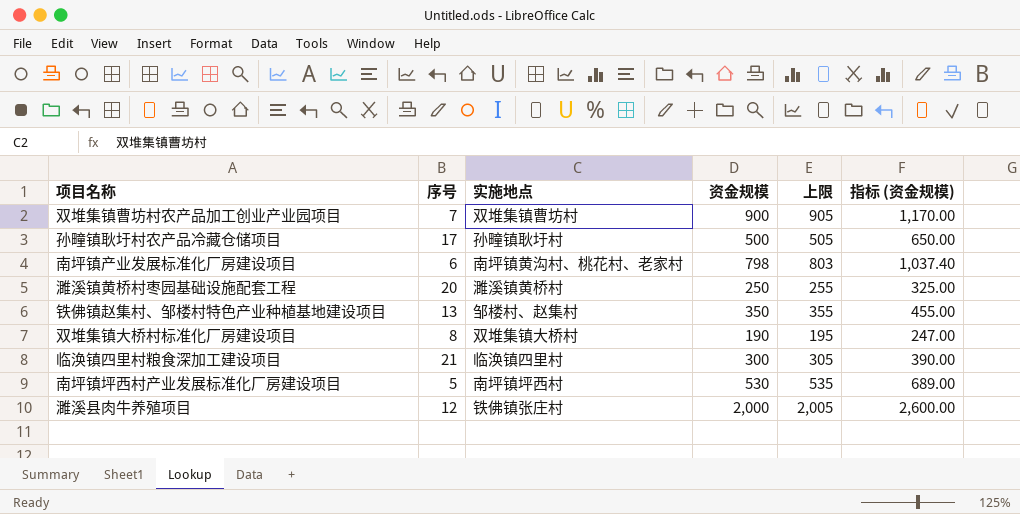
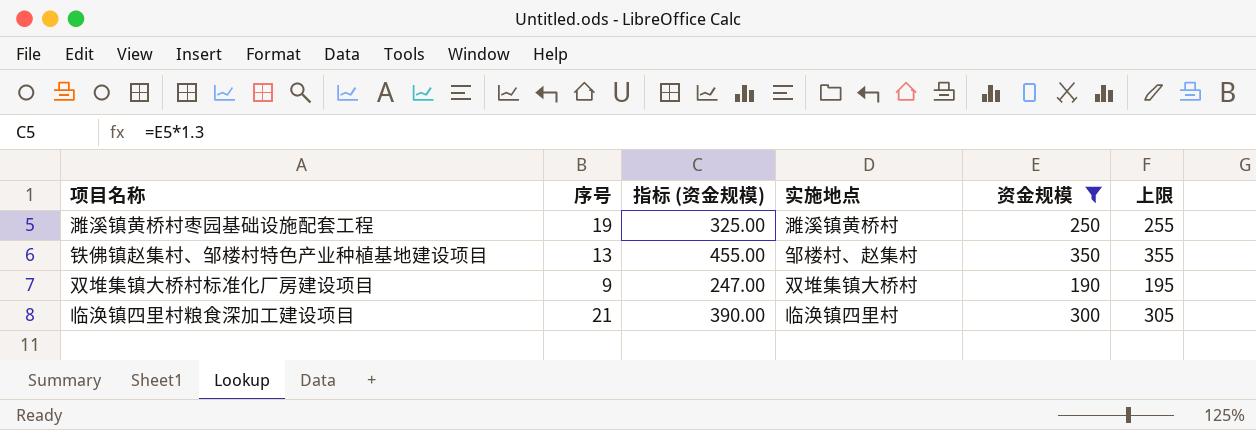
filter: none -> 资金规模 <= 350
column 指标 (资金规模) | position: 6 -> 3
濉溪镇黄桥村枣园基础设施配套工程 | 序号: 20 -> 19
双堆集镇大桥村标准化厂房建设项目 | 序号: 8 -> 9

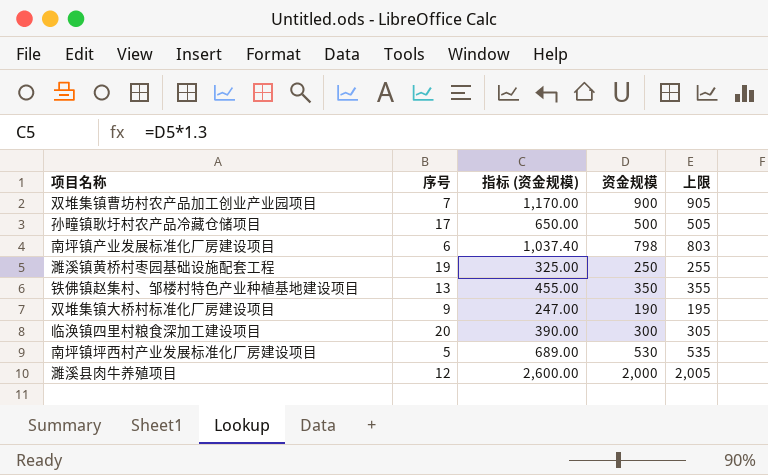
filter: 资金规模 <= 350 -> none
column 实施地点 | position: 4 -> none
临涣镇四里村粮食深加工建设项目 | 序号: 21 -> 20

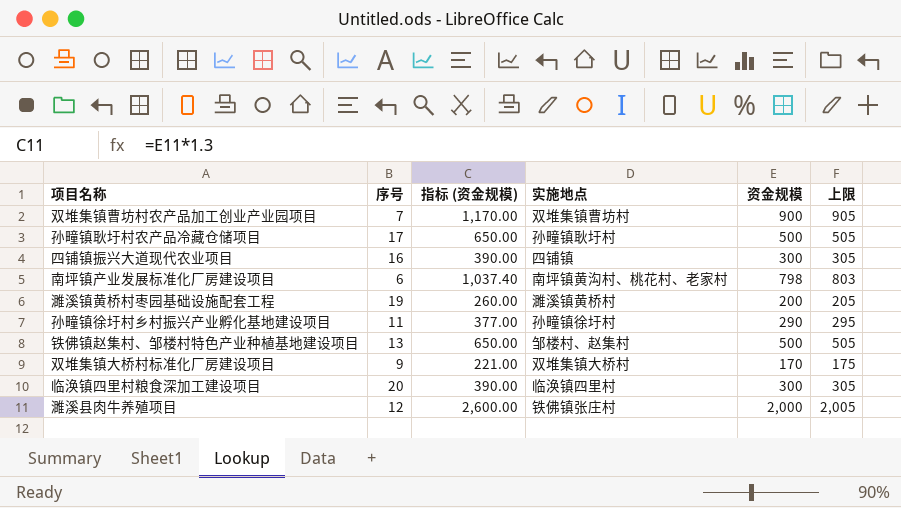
column 实施地点 | position: none -> 4
row 南坪镇坪西村产业发展标准化厂房建设项目: 5 | 689.00 | 530 | 535 -> none
row 四铺镇振兴大道现代农业项目: none -> 16 | 390.00 | 四铺镇 | 300 | 305
濉溪镇黄桥村枣园基础设施配套工程 | 指标 (资金规模): 325.00 -> 260.00
濉溪镇黄桥村枣园基础设施配套工程 | 资金规模: 250 -> 200
濉溪镇黄桥村枣园基础设施配套工程 | 上限: 255 -> 205
row 孙疃镇徐圩村乡村振兴产业孵化基地建设项目: none -> 11 | 377.00 | 孙疃镇徐圩村 | 290 | 295
铁佛镇赵集村、邹楼村特色产业种植基地建设项目 | 指标 (资金规模): 455.00 -> 650.00
铁佛镇赵集村、邹楼村特色产业种植基地建设项目 | 资金规模: 350 -> 500
铁佛镇赵集村、邹楼村特色产业种植基地建设项目 | 上限: 355 -> 505
双堆集镇大桥村标准化厂房建设项目 | 指标 (资金规模): 247.00 -> 221.00
双堆集镇大桥村标准化厂房建设项目 | 资金规模: 190 -> 170
双堆集镇大桥村标准化厂房建设项目 | 上限: 195 -> 175

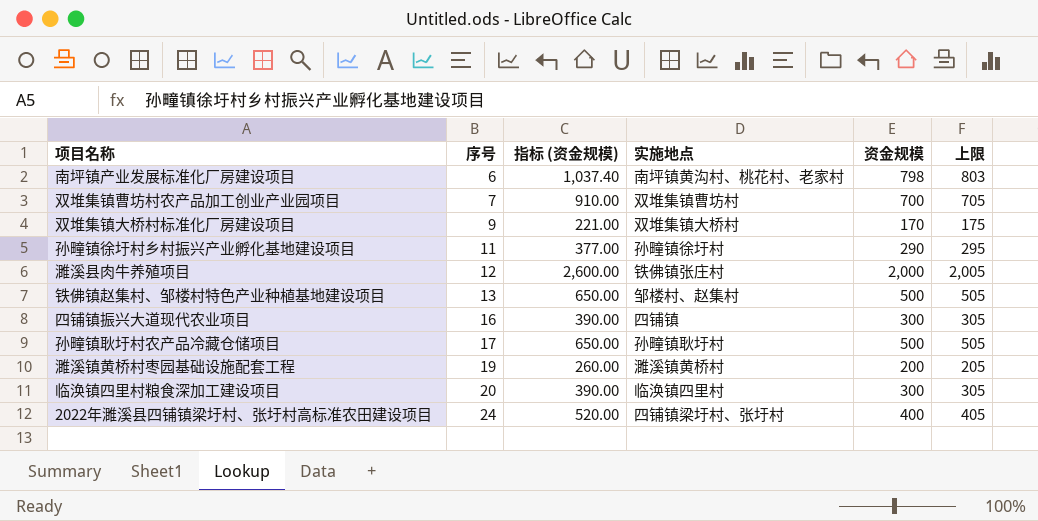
row order: none -> 序号 ascending
双堆集镇曹坊村农产品加工创业产业园项目 | 指标 (资金规模): 1,170.00 -> 910.00
双堆集镇曹坊村农产品加工创业产业园项目 | 资金规模: 900 -> 700
双堆集镇曹坊村农产品加工创业产业园项目 | 上限: 905 -> 705
row 2022年濉溪县四铺镇梁圩村、张圩村高标准农田建设项目: none -> 24 | 520.00 | 四铺镇梁圩村、张圩村 | 400 | 405

